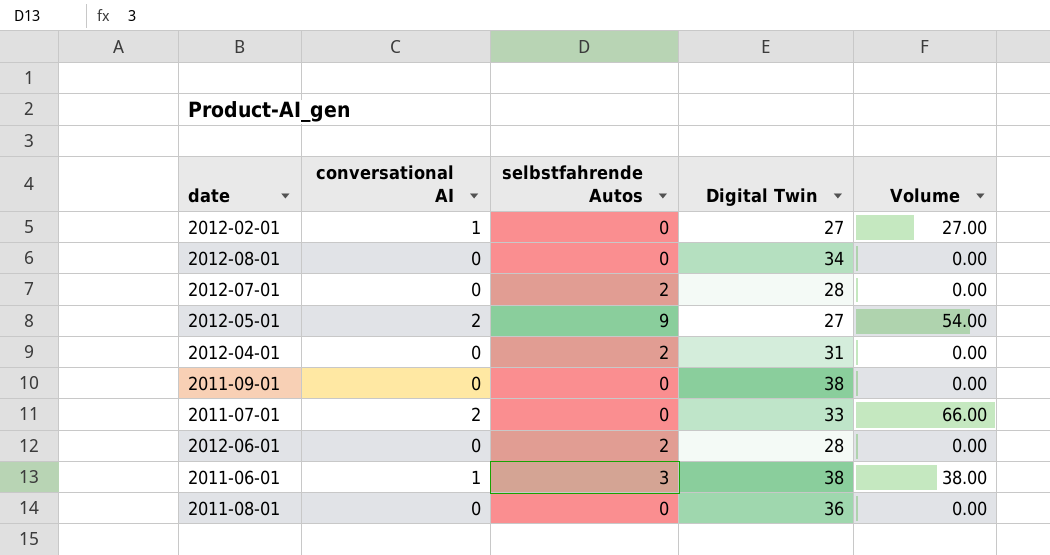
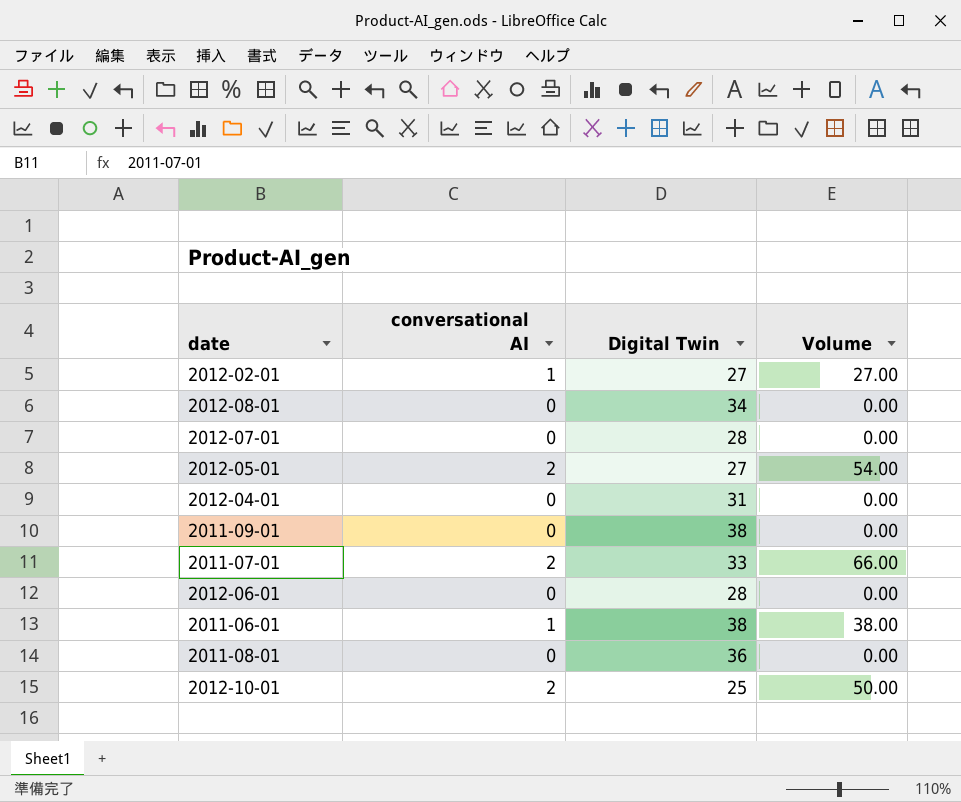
column selbstfahrende Autos | position: 3 -> none
row 2012-10-01: none -> 2 | 25 | 50.00

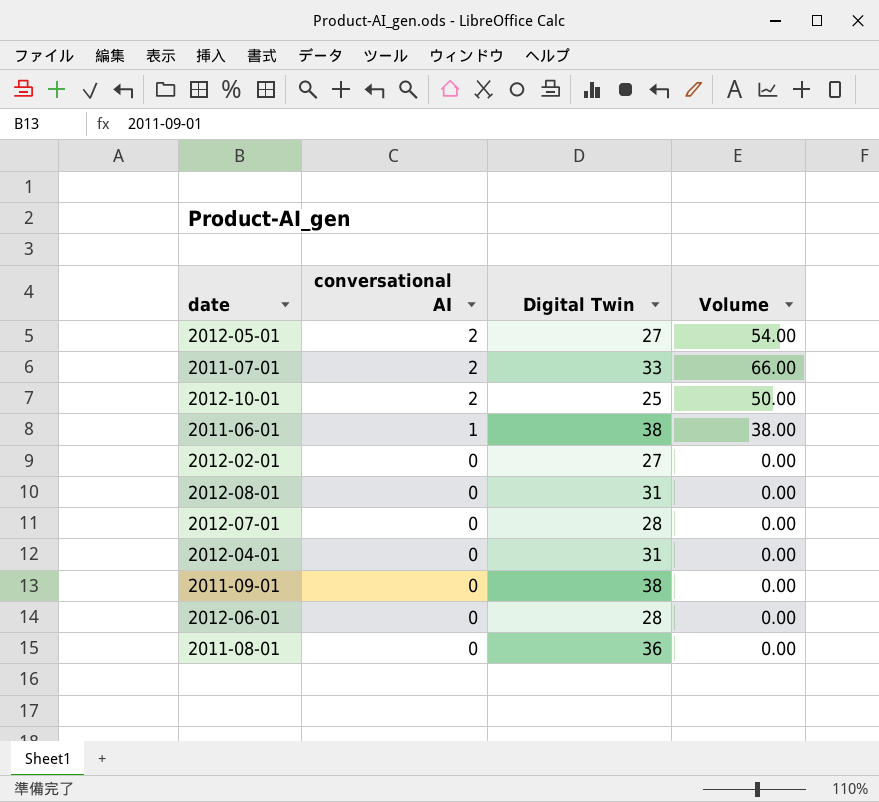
row order: none -> conversational AI descending
2012-02-01 | conversational AI: 1 -> 0
2012-02-01 | Volume: 27.00 -> 0.00
2012-08-01 | Digital Twin: 34 -> 31

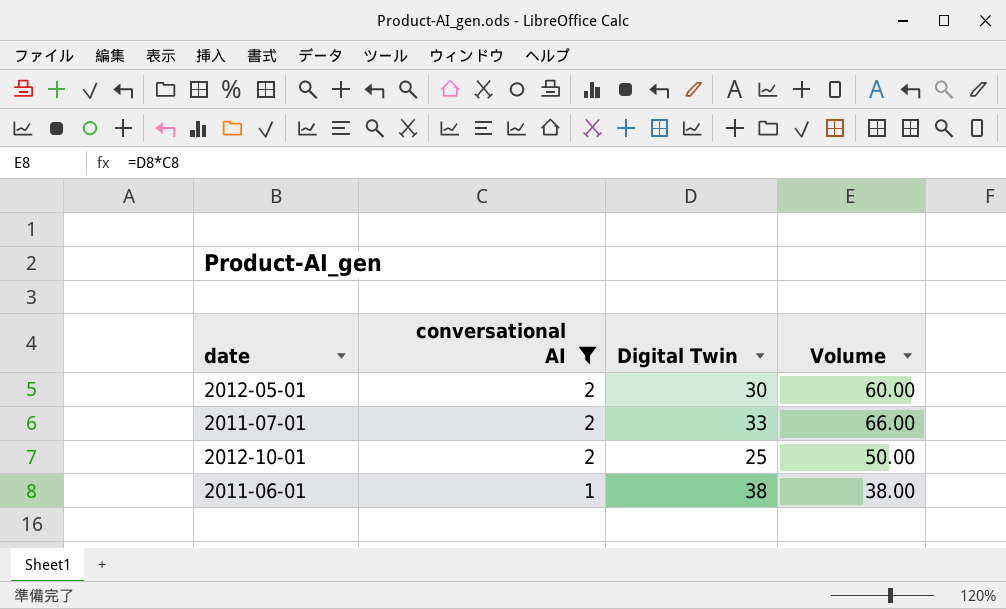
filter: none -> conversational AI != 0
2012-05-01 | Digital Twin: 27 -> 30
2012-05-01 | Volume: 54.00 -> 60.00

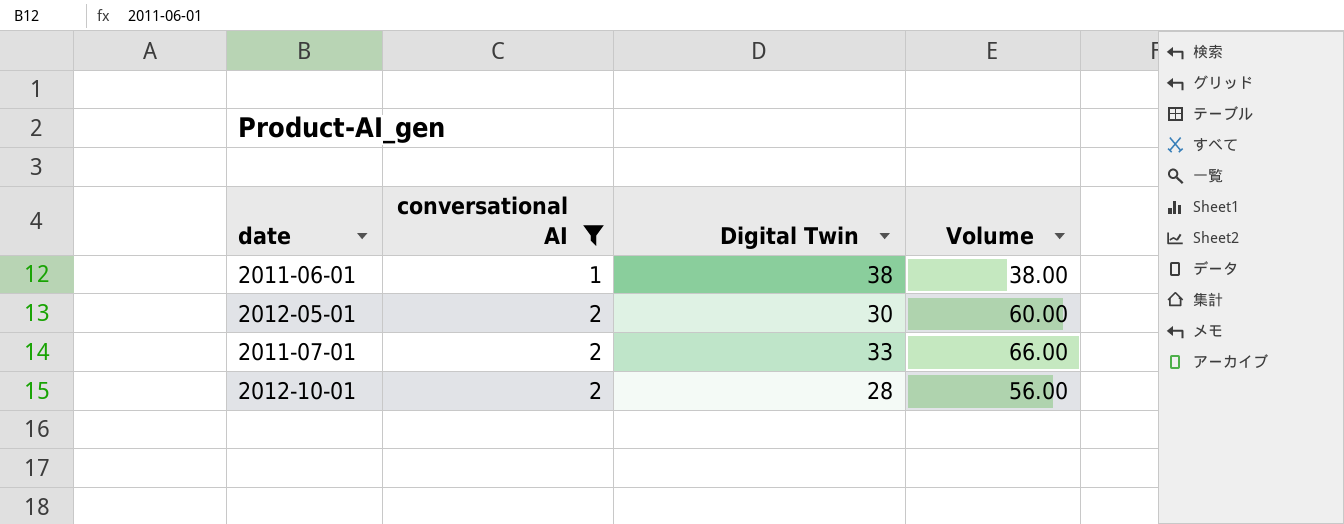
row order: conversational AI descending -> conversational AI ascending
2012-10-01 | Digital Twin: 25 -> 28
2012-10-01 | Volume: 50.00 -> 56.00

